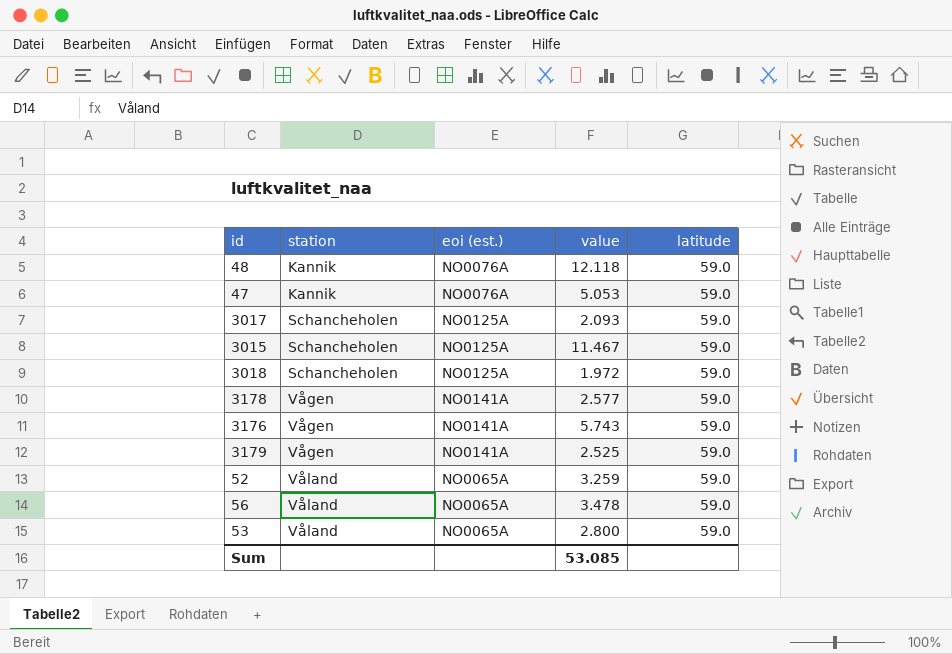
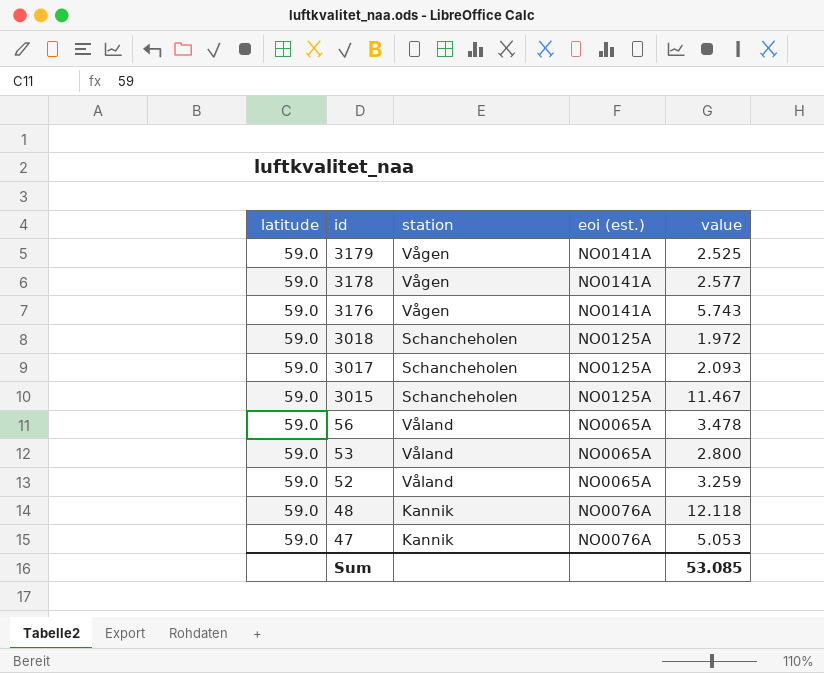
row order: station ascending -> id descending
column latitude | position: 5 -> 1

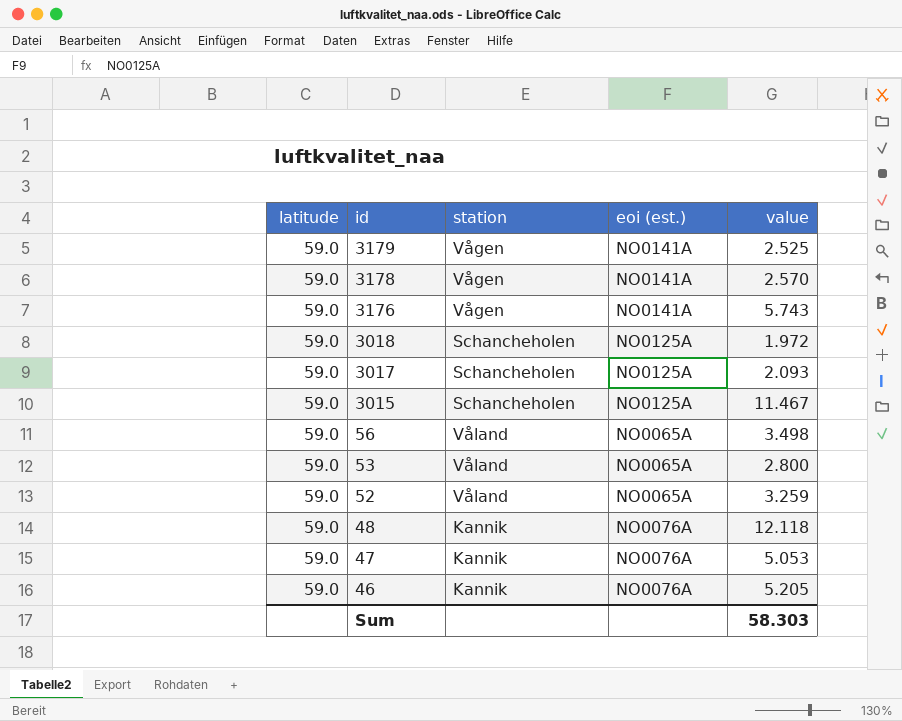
3178 | value: 2.577 -> 2.570
56 | value: 3.478 -> 3.498
row 46: none -> 59.0 | Kannik | NO0076A | 5.205
Sum | value: 53.085 -> 58.303

